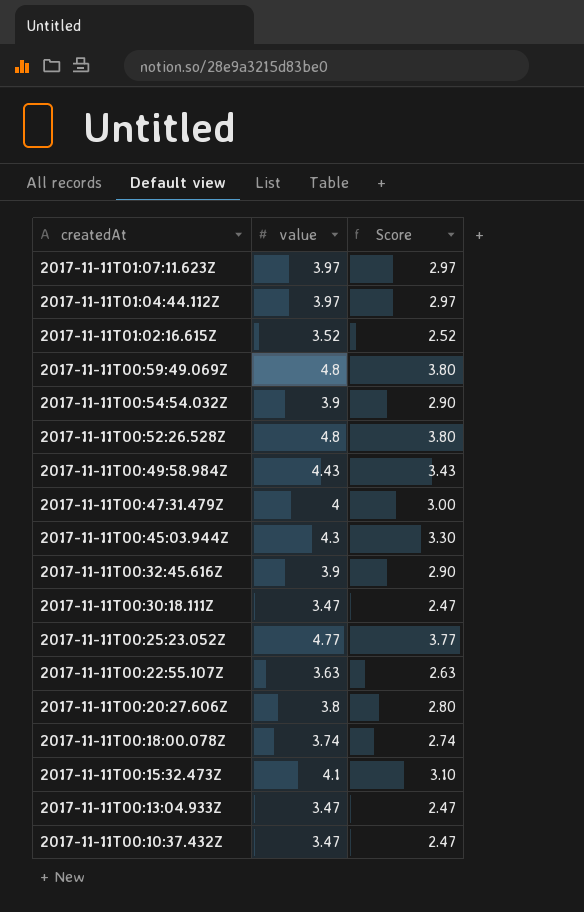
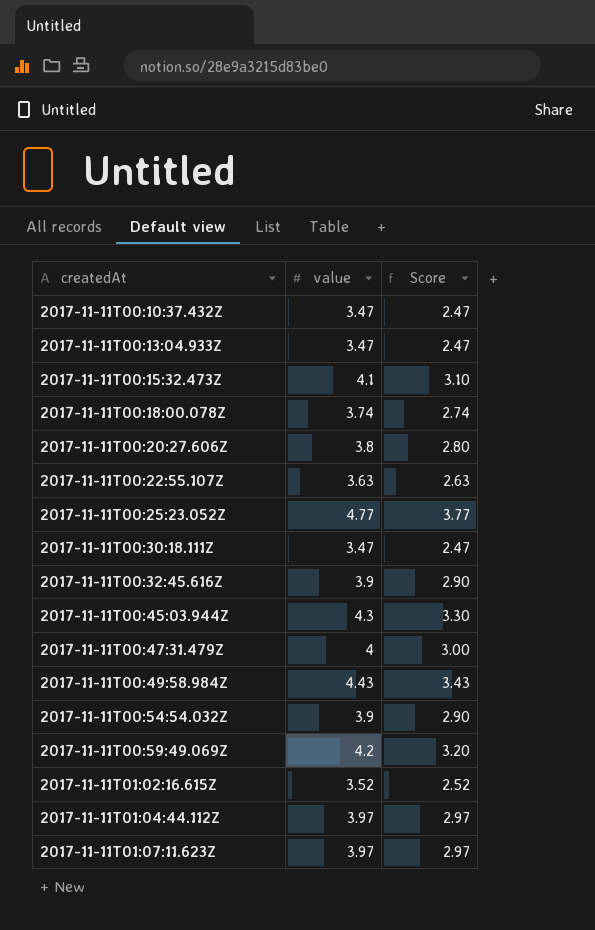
row order: createdAt descending -> createdAt ascending
row 2017-11-11T00:52:26.528Z: 4.8 | 3.80 -> none
2017-11-11T00:59:49.069Z | value: 4.8 -> 4.2
2017-11-11T00:59:49.069Z | Score: 3.80 -> 3.20

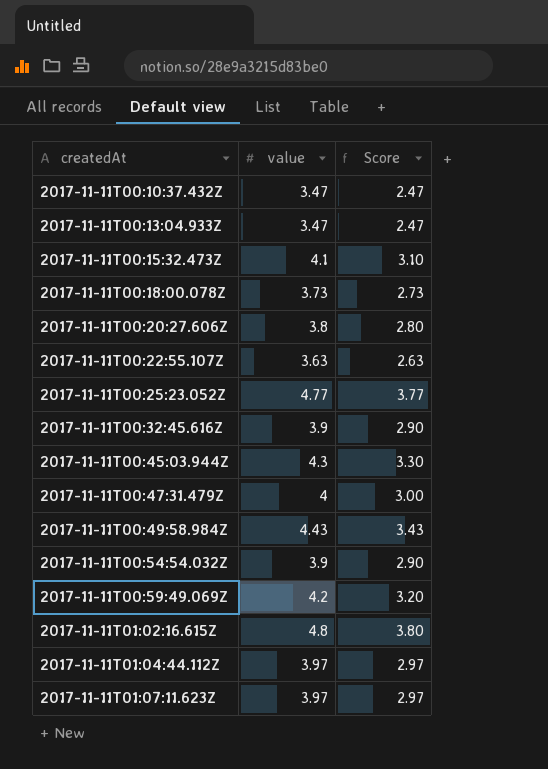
row 2017-11-11T00:30:18.111Z: 3.47 | 2.47 -> none
2017-11-11T00:18:00.078Z | value: 3.74 -> 3.73
2017-11-11T00:18:00.078Z | Score: 2.74 -> 2.73
2017-11-11T01:02:16.615Z | value: 3.52 -> 4.8
2017-11-11T01:02:16.615Z | Score: 2.52 -> 3.80

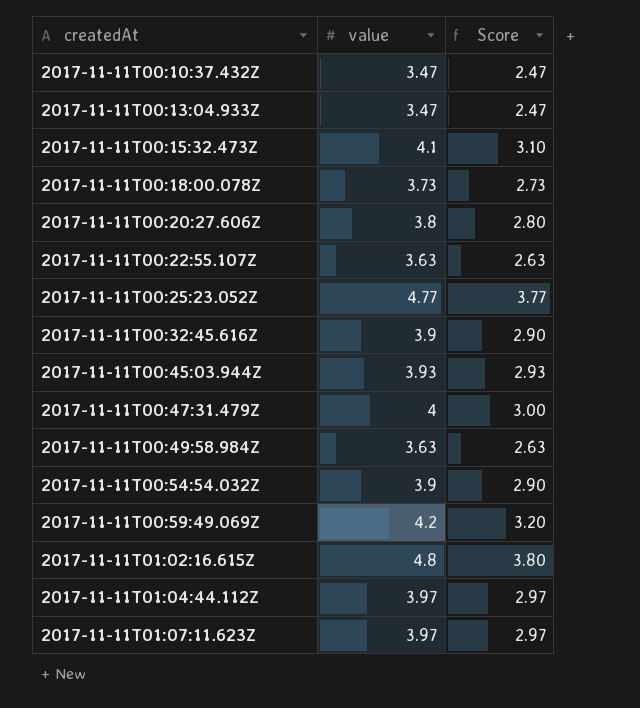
2017-11-11T00:45:03.944Z | value: 4.3 -> 3.93
2017-11-11T00:45:03.944Z | Score: 3.30 -> 2.93
2017-11-11T00:49:58.984Z | value: 4.43 -> 3.63
2017-11-11T00:49:58.984Z | Score: 3.43 -> 2.63

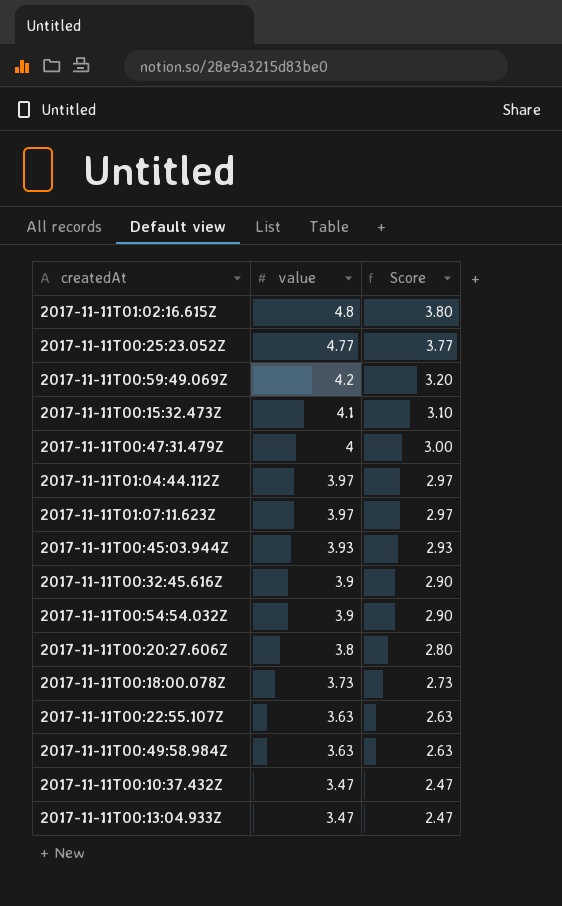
row order: createdAt ascending -> value descending

